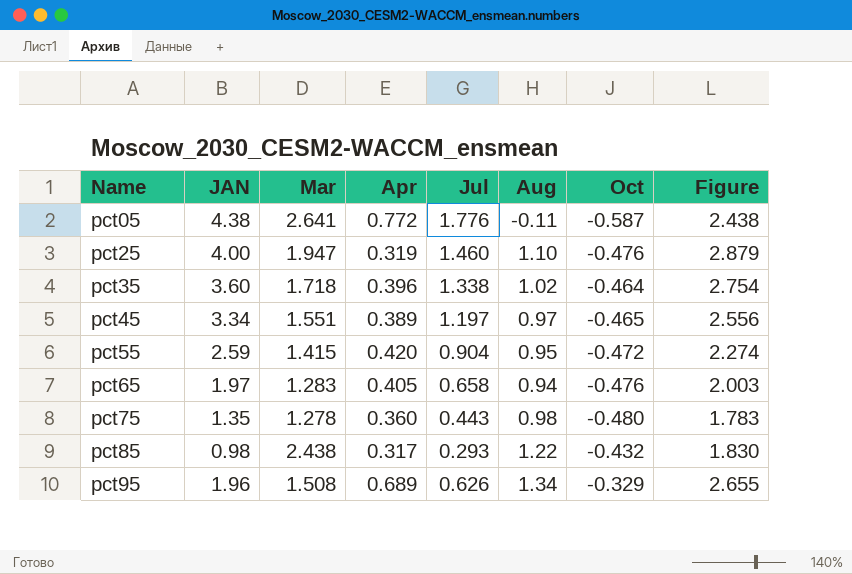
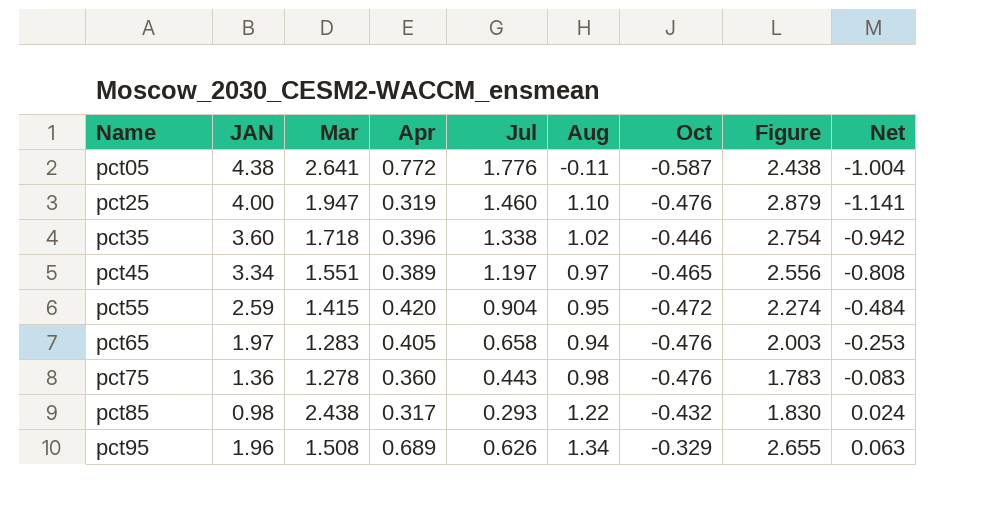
column Net | formula: none -> [Apr] - [Jul]
pct35 | Oct: -0.464 -> -0.446
pct75 | JAN: 1.35 -> 1.36
pct75 | Oct: -0.480 -> -0.476

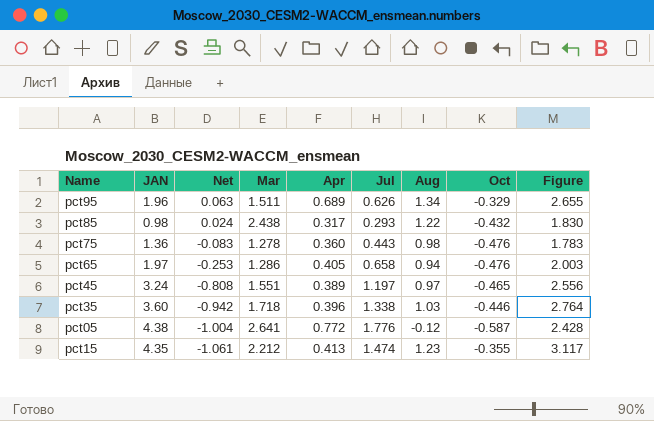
row order: Name ascending -> Net descending
column Net | position: 9 -> 3
row pct25: 4.00 | 1.947 | 0.319 | 1.460 | 1.10 | -0.476 | 2.879 | -1.141 -> none
row pct55: 2.59 | 1.415 | 0.420 | 0.904 | 0.95 | -0.472 | 2.274 | -0.484 -> none
pct95 | Mar: 1.508 -> 1.511
pct65 | Mar: 1.283 -> 1.286
pct45 | JAN: 3.34 -> 3.24
pct35 | Aug: 1.02 -> 1.03
pct35 | Figure: 2.754 -> 2.764
pct05 | Aug: -0.11 -> -0.12
pct05 | Figure: 2.438 -> 2.428
row pct15: none -> 4.35 | -1.061 | 2.212 | 0.413 | 1.474 | 1.23 | -0.355 | 3.117

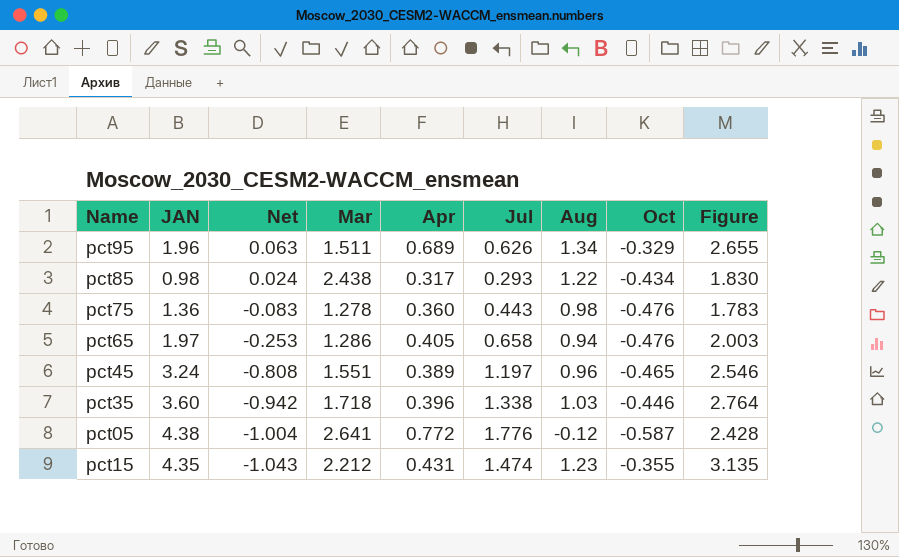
pct85 | Oct: -0.432 -> -0.434
pct45 | Aug: 0.97 -> 0.96
pct45 | Figure: 2.556 -> 2.546
pct15 | Net: -1.061 -> -1.043
pct15 | Apr: 0.413 -> 0.431
pct15 | Figure: 3.117 -> 3.135

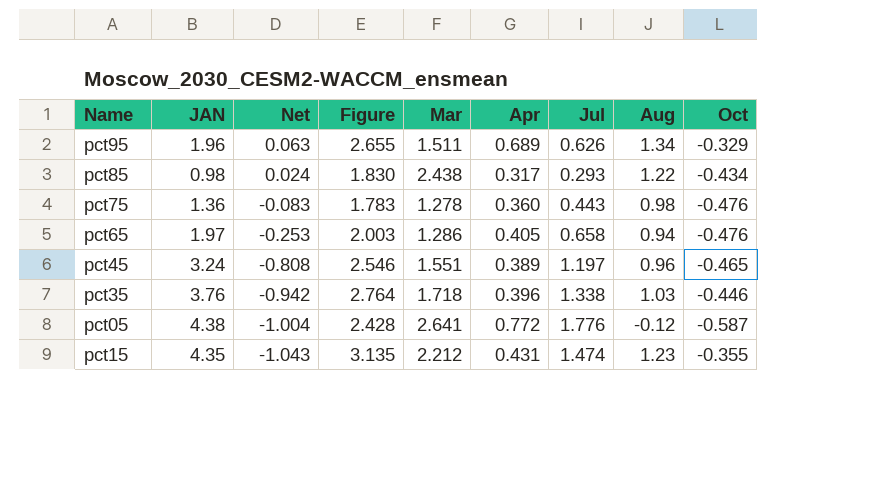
column Figure | position: 9 -> 4
pct35 | JAN: 3.60 -> 3.76

